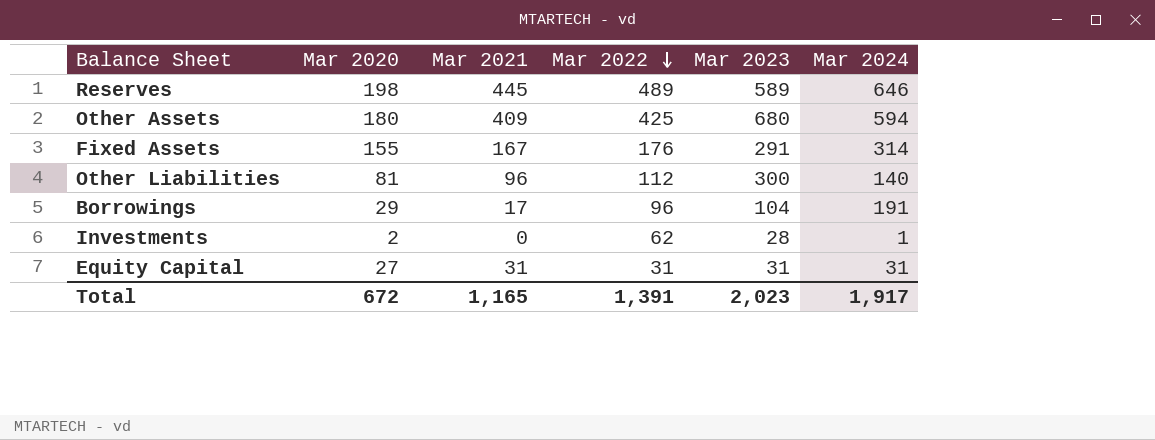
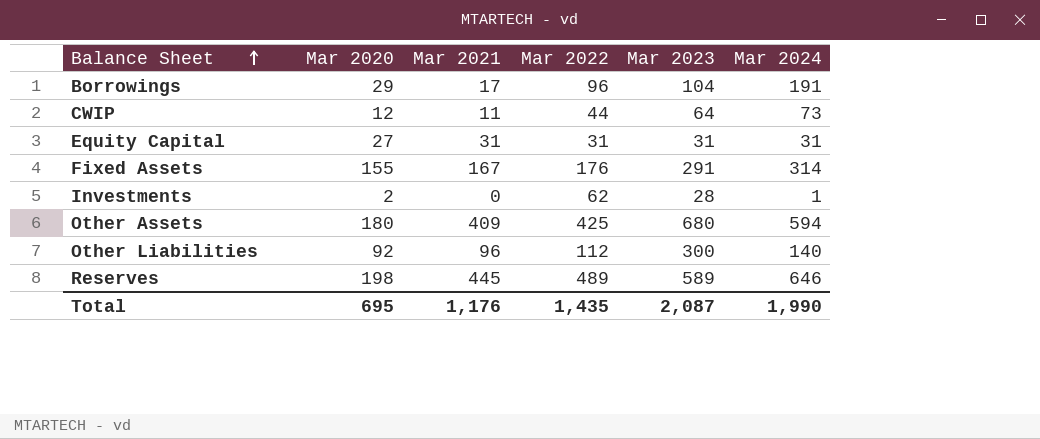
row order: Mar 2022 descending -> Balance Sheet ascending
row CWIP: none -> 12 | 11 | 44 | 64 | 73
Other Liabilities | Mar 2020: 81 -> 92
Total | Mar 2020: 672 -> 695
Total | Mar 2021: 1,165 -> 1,176
Total | Mar 2022: 1,391 -> 1,435
Total | Mar 2023: 2,023 -> 2,087
Total | Mar 2024: 1,917 -> 1,990

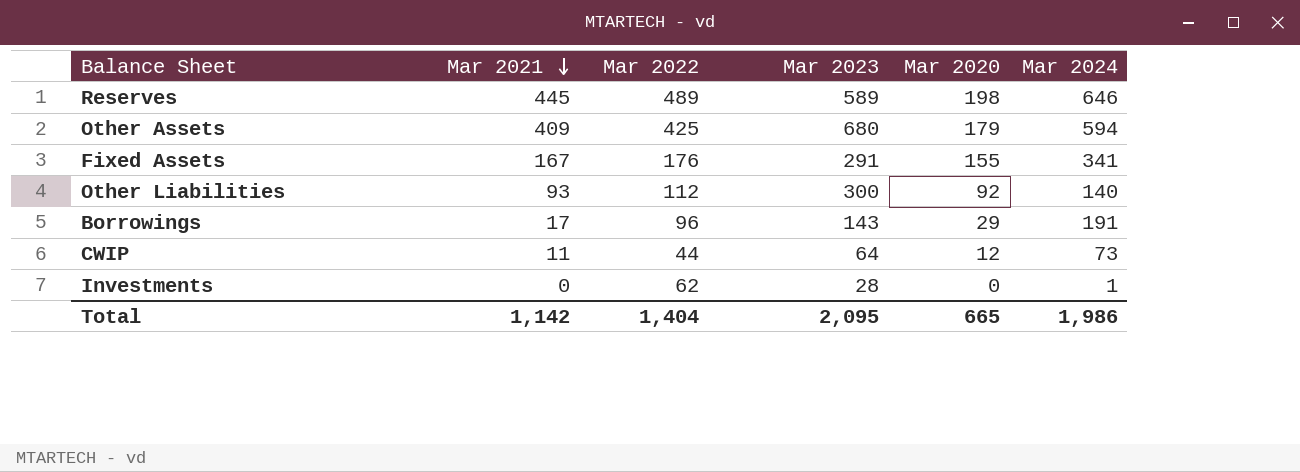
row order: Balance Sheet ascending -> Mar 2021 descending
column Mar 2020 | position: 2 -> 5
row Equity Capital: 27 | 31 | 31 | 31 | 31 -> none
Other Assets | Mar 2020: 180 -> 179
Fixed Assets | Mar 2024: 314 -> 341
Other Liabilities | Mar 2021: 96 -> 93
Borrowings | Mar 2023: 104 -> 143
Investments | Mar 2020: 2 -> 0
Total | Mar 2021: 1,176 -> 1,142
Total | Mar 2022: 1,435 -> 1,404
Total | Mar 2023: 2,087 -> 2,095
Total | Mar 2020: 695 -> 665
Total | Mar 2024: 1,990 -> 1,986

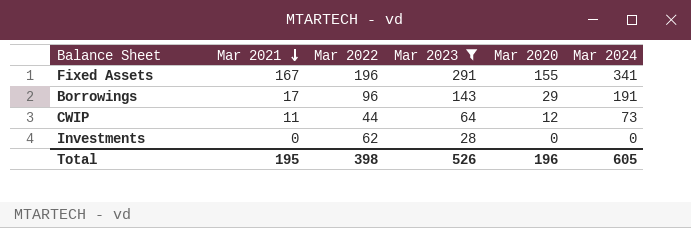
filter: none -> Mar 2023 <= 291
Fixed Assets | Mar 2022: 176 -> 196
Investments | Mar 2024: 1 -> 0
Total | Mar 2021: 1,142 -> 195
Total | Mar 2022: 1,404 -> 398
Total | Mar 2023: 2,095 -> 526
Total | Mar 2020: 665 -> 196
Total | Mar 2024: 1,986 -> 605

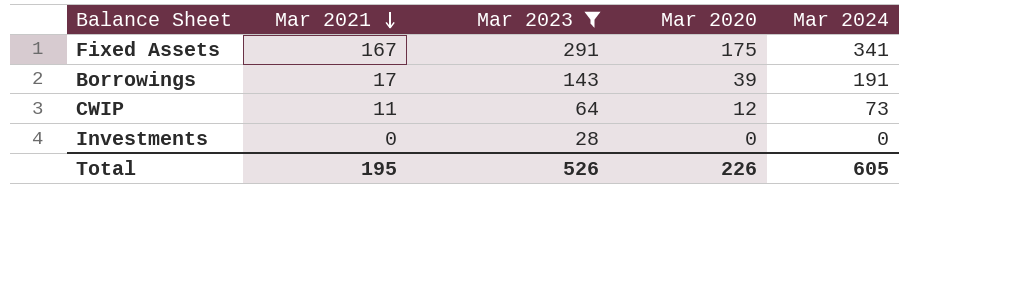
column Mar 2022 | position: 3 -> none
Fixed Assets | Mar 2020: 155 -> 175
Borrowings | Mar 2020: 29 -> 39
Total | Mar 2020: 196 -> 226

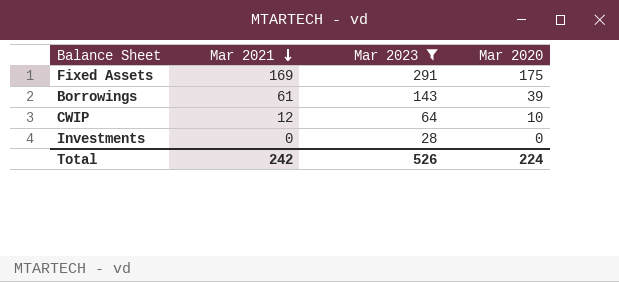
column Mar 2024 | position: 5 -> none
Fixed Assets | Mar 2021: 167 -> 169
Borrowings | Mar 2021: 17 -> 61
CWIP | Mar 2021: 11 -> 12
CWIP | Mar 2020: 12 -> 10
Total | Mar 2021: 195 -> 242
Total | Mar 2020: 226 -> 224

